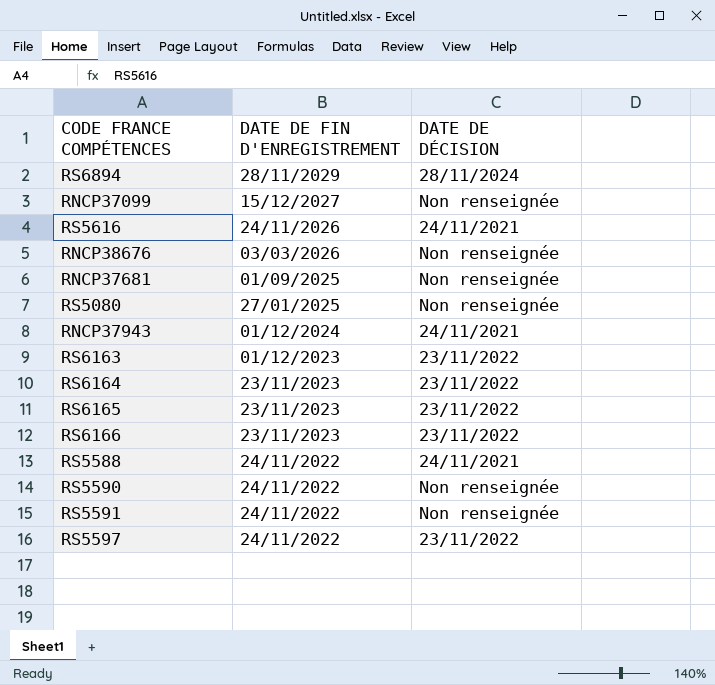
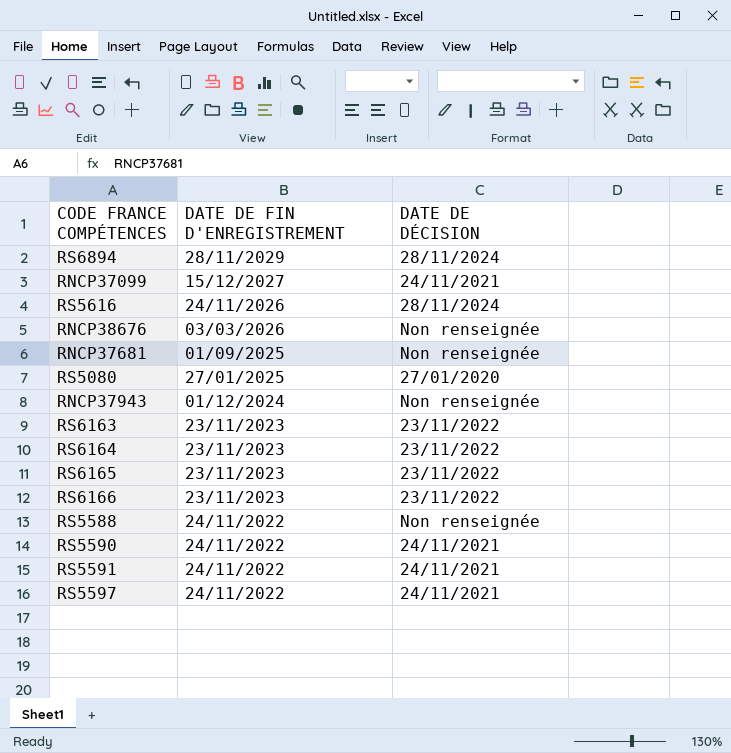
RNCP37099 | DATE DE DÉCISION: Non renseignée -> 24/11/2021
RS5616 | DATE DE DÉCISION: 24/11/2021 -> 28/11/2024
RS5080 | DATE DE DÉCISION: Non renseignée -> 27/01/2020
RNCP37943 | DATE DE DÉCISION: 24/11/2021 -> Non renseignée
RS6163 | DATE DE FIN D'ENREGISTREMENT: 01/12/2023 -> 23/11/2023
RS5588 | DATE DE DÉCISION: 24/11/2021 -> Non renseignée
RS5590 | DATE DE DÉCISION: Non renseignée -> 24/11/2021
RS5591 | DATE DE DÉCISION: Non renseignée -> 24/11/2021
RS5597 | DATE DE DÉCISION: 23/11/2022 -> 24/11/2021

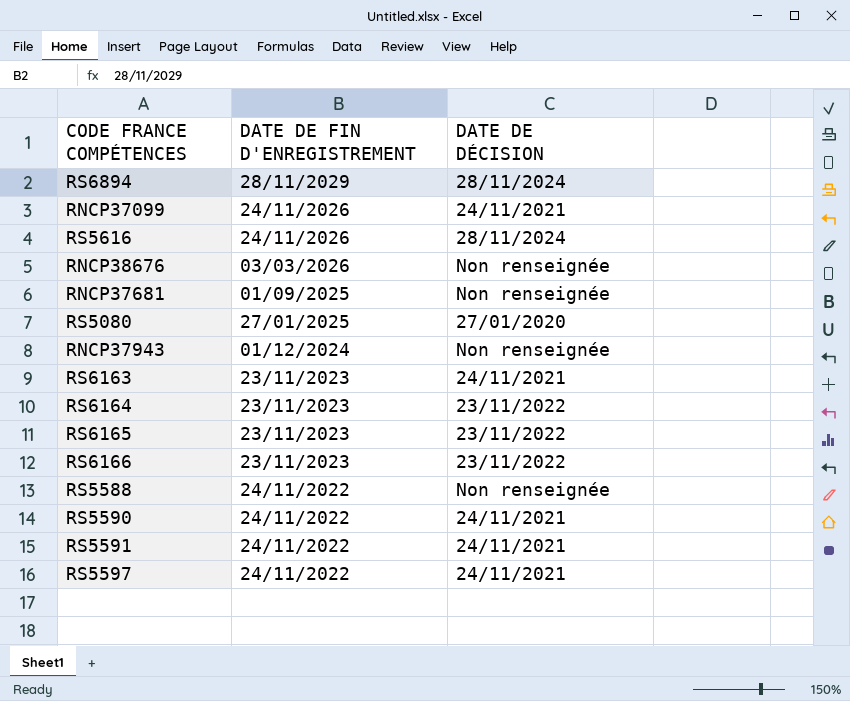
RNCP37099 | DATE DE FIN D'ENREGISTREMENT: 15/12/2027 -> 24/11/2026
RS6163 | DATE DE DÉCISION: 23/11/2022 -> 24/11/2021

